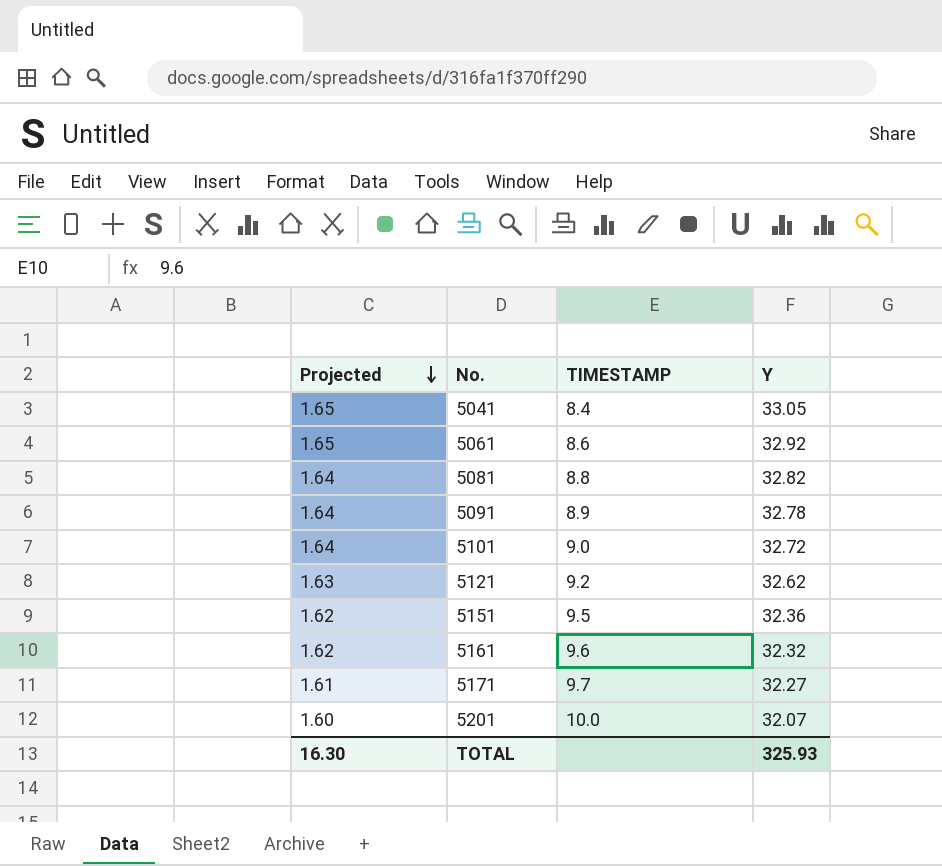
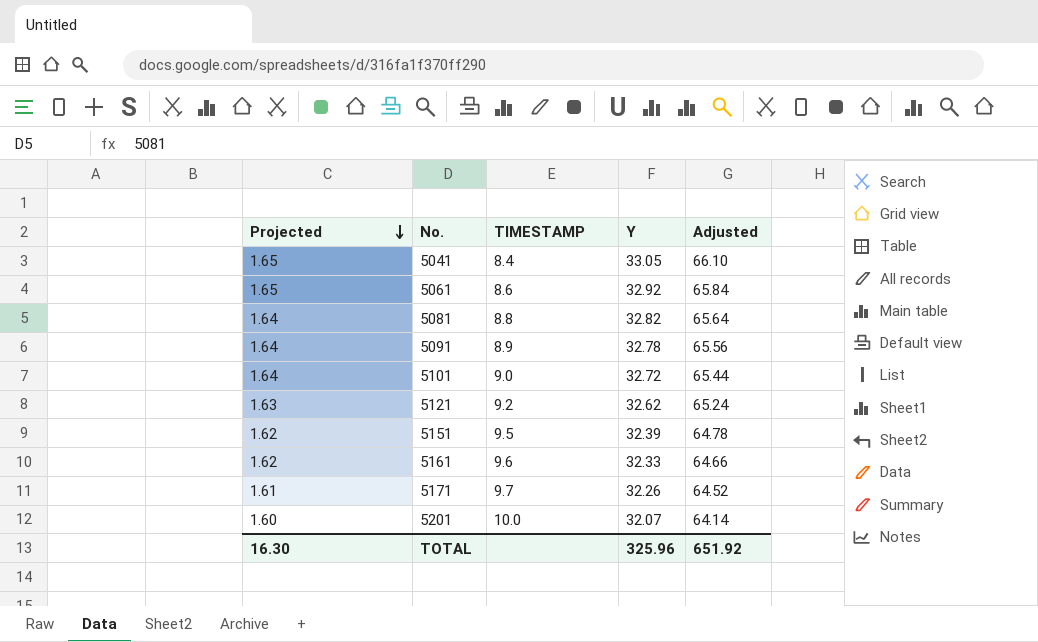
column Adjusted | formula: none -> [Y] * 2
5151 | Y: 32.36 -> 32.39
5161 | Y: 32.32 -> 32.33
5171 | Y: 32.27 -> 32.26
TOTAL | Y: 325.93 -> 325.96

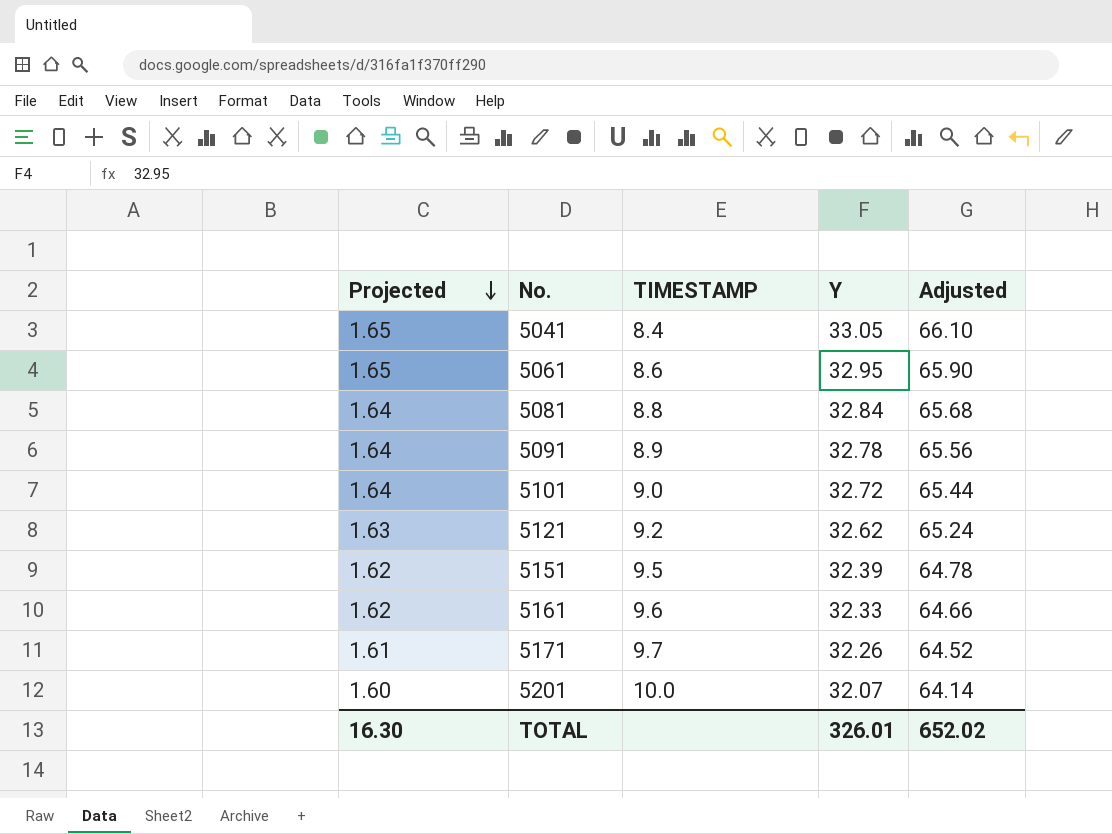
5061 | Y: 32.92 -> 32.95
5061 | Adjusted: 65.84 -> 65.90
5081 | Y: 32.82 -> 32.84
5081 | Adjusted: 65.64 -> 65.68
TOTAL | Y: 325.96 -> 326.01
TOTAL | Adjusted: 651.92 -> 652.02

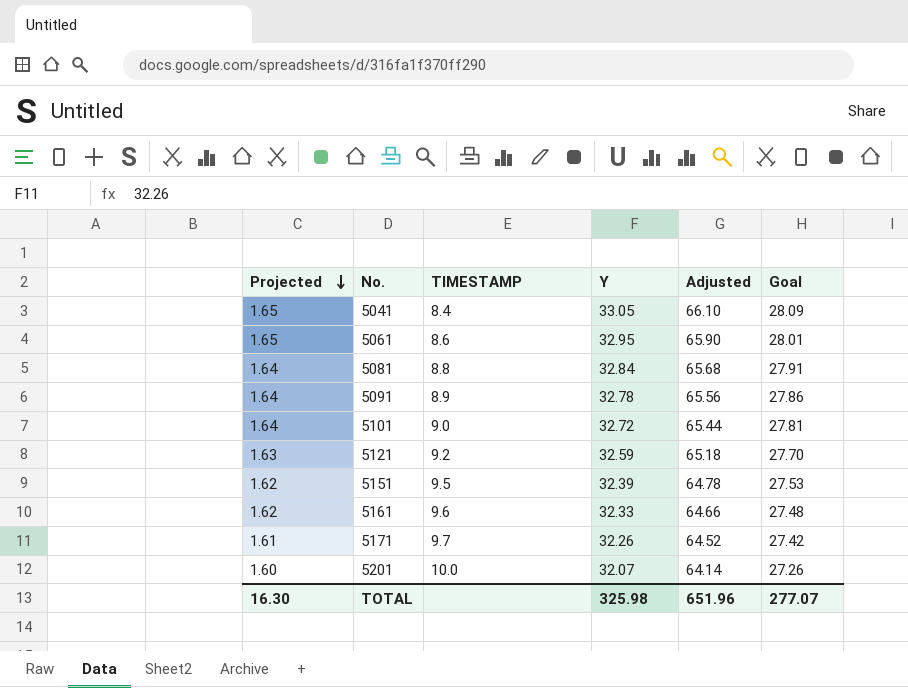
column Goal | formula: none -> [Y] * 0.85
5121 | Y: 32.62 -> 32.59
5121 | Adjusted: 65.24 -> 65.18
TOTAL | Y: 326.01 -> 325.98
TOTAL | Adjusted: 652.02 -> 651.96

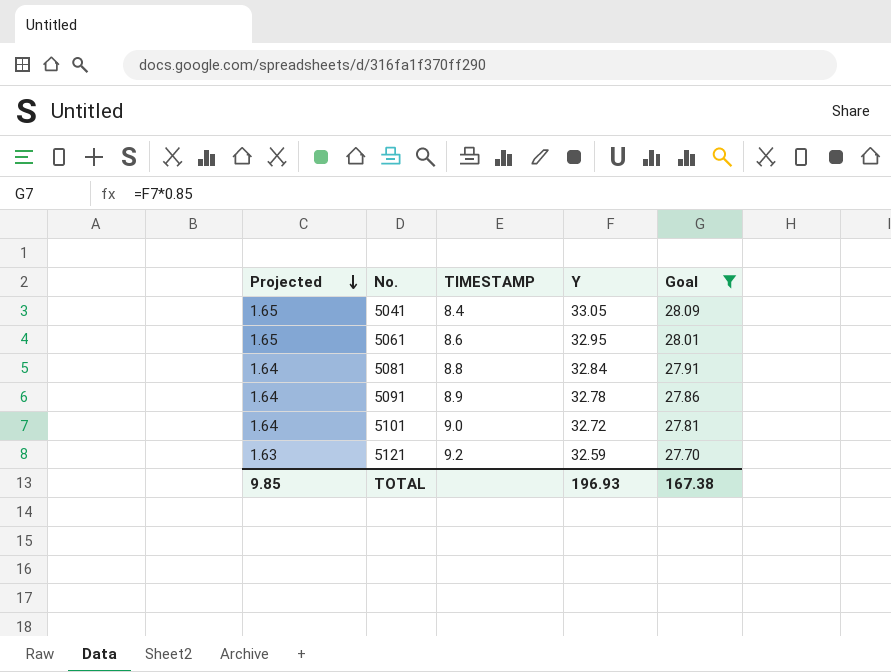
filter: none -> Goal >= 27.70
column Adjusted | formula: [Y] * 2 -> none
TOTAL | Projected: 16.30 -> 9.85
TOTAL | Y: 325.98 -> 196.93
TOTAL | Goal: 277.07 -> 167.38

